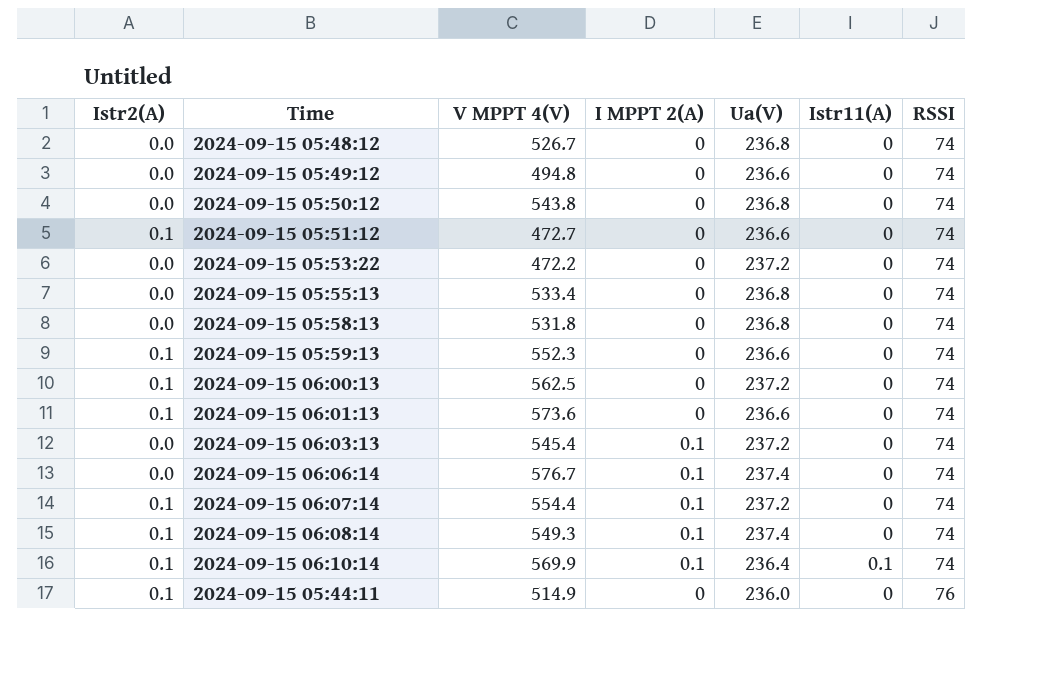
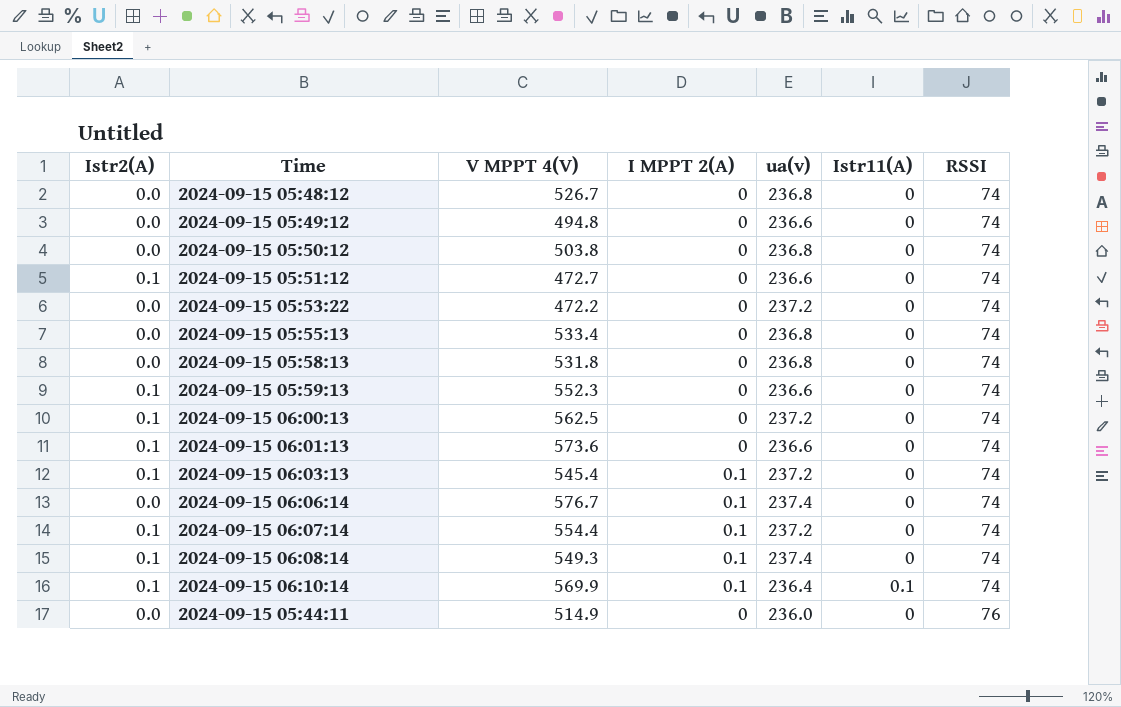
column name: Ua(V) -> ua(v)
2024-09-15 05:50:12 | V MPPT 4(V): 543.8 -> 503.8
2024-09-15 06:03:13 | Istr2(A): 0.0 -> 0.1
2024-09-15 05:44:11 | Istr2(A): 0.1 -> 0.0

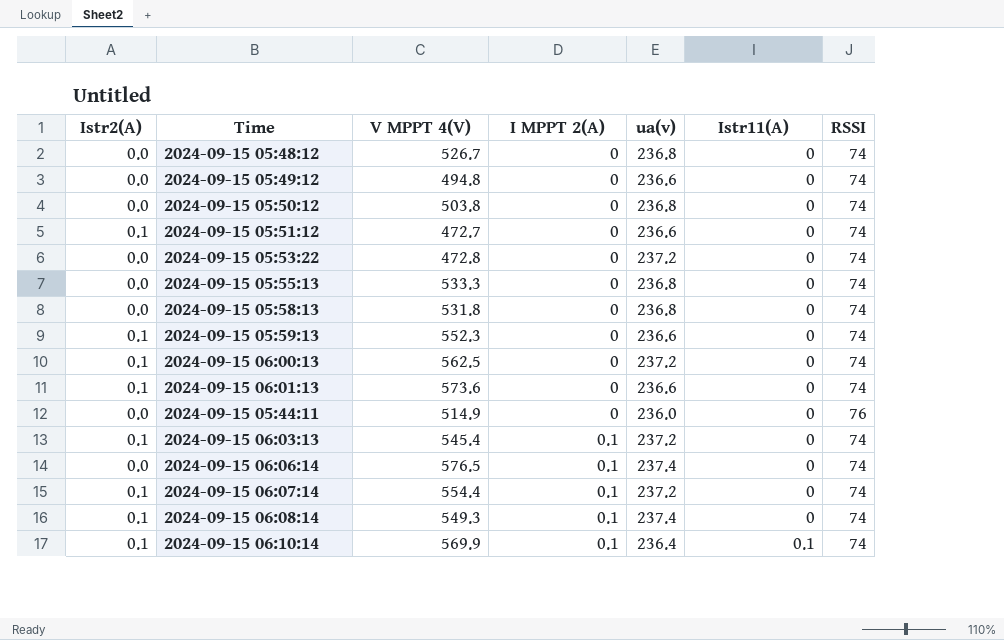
row order: RSSI ascending -> I MPPT 2(A) ascending
2024-09-15 05:53:22 | V MPPT 4(V): 472.2 -> 472.8
2024-09-15 05:55:13 | V MPPT 4(V): 533.4 -> 533.3
2024-09-15 06:06:14 | V MPPT 4(V): 576.7 -> 576.5

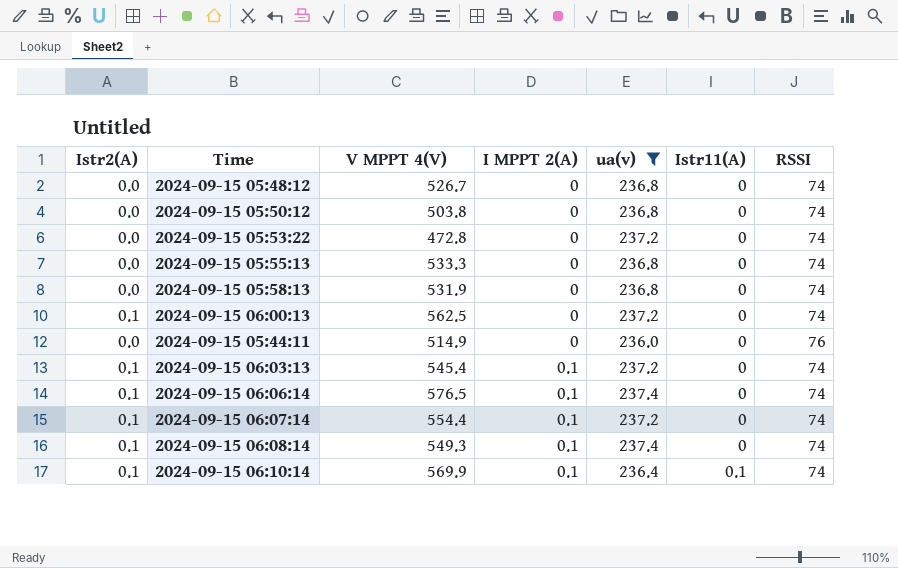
filter: none -> ua(v) != 236.6
2024-09-15 05:58:13 | V MPPT 4(V): 531.8 -> 531.9
2024-09-15 06:06:14 | Istr2(A): 0.0 -> 0.1

